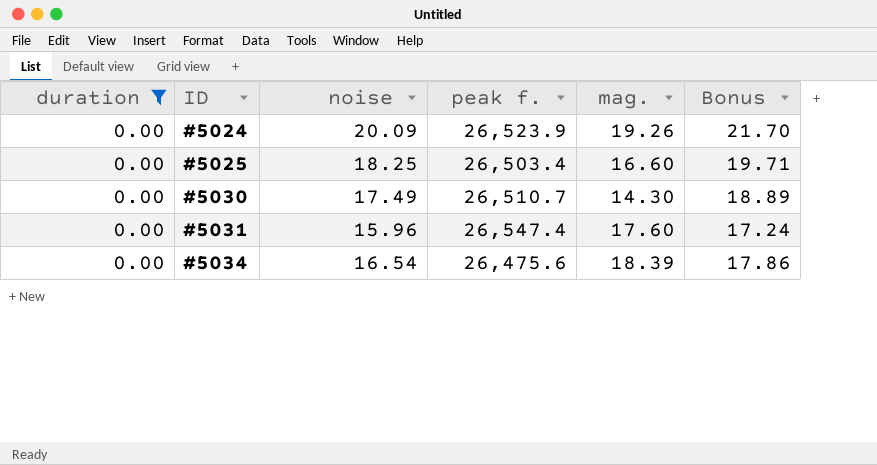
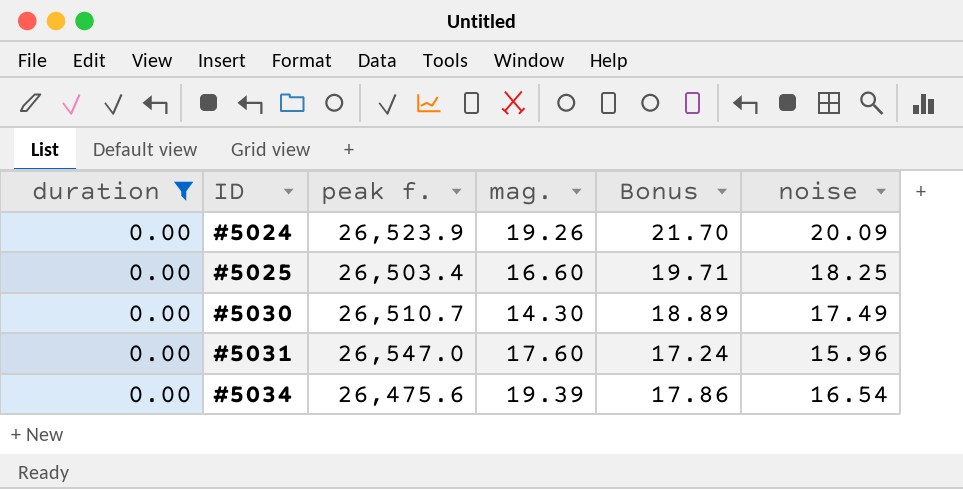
column noise | position: 3 -> 6
#5031 | peak f.: 26,547.4 -> 26,547.0
#5034 | mag.: 18.39 -> 19.39

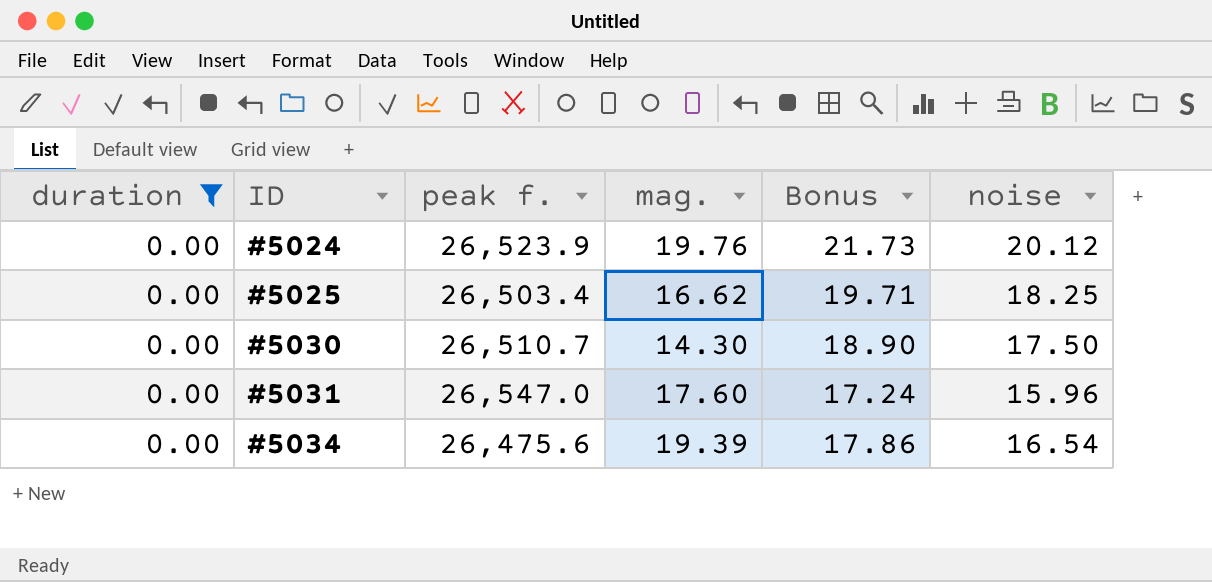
#5024 | mag.: 19.26 -> 19.76
#5024 | Bonus: 21.70 -> 21.73
#5024 | noise: 20.09 -> 20.12
#5025 | mag.: 16.60 -> 16.62
#5030 | Bonus: 18.89 -> 18.90
#5030 | noise: 17.49 -> 17.50

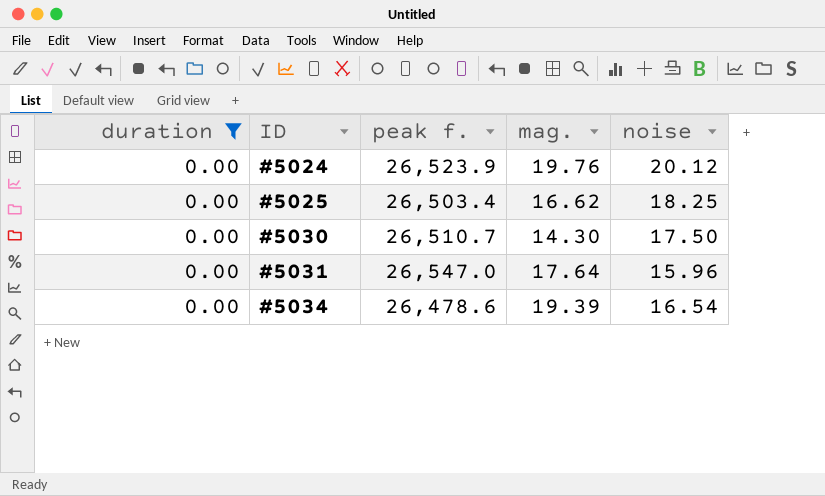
column Bonus | formula: [noise] * 1.08 -> none
#5031 | mag.: 17.60 -> 17.64
#5034 | peak f.: 26,475.6 -> 26,478.6

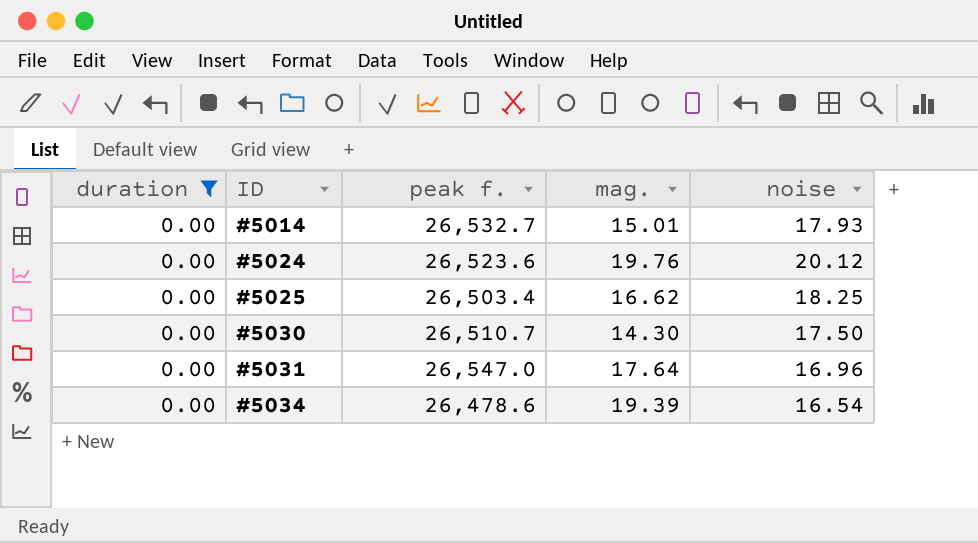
row #5014: none -> 0.00 | 26,532.7 | 15.01 | 17.93
#5024 | peak f.: 26,523.9 -> 26,523.6
#5031 | noise: 15.96 -> 16.96

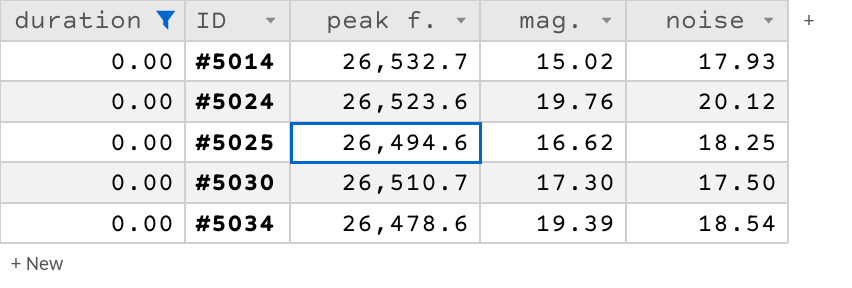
row #5031: 0.00 | 26,547.0 | 17.64 | 16.96 -> none
#5014 | mag.: 15.01 -> 15.02
#5025 | peak f.: 26,503.4 -> 26,494.6
#5030 | mag.: 14.30 -> 17.30
#5034 | noise: 16.54 -> 18.54

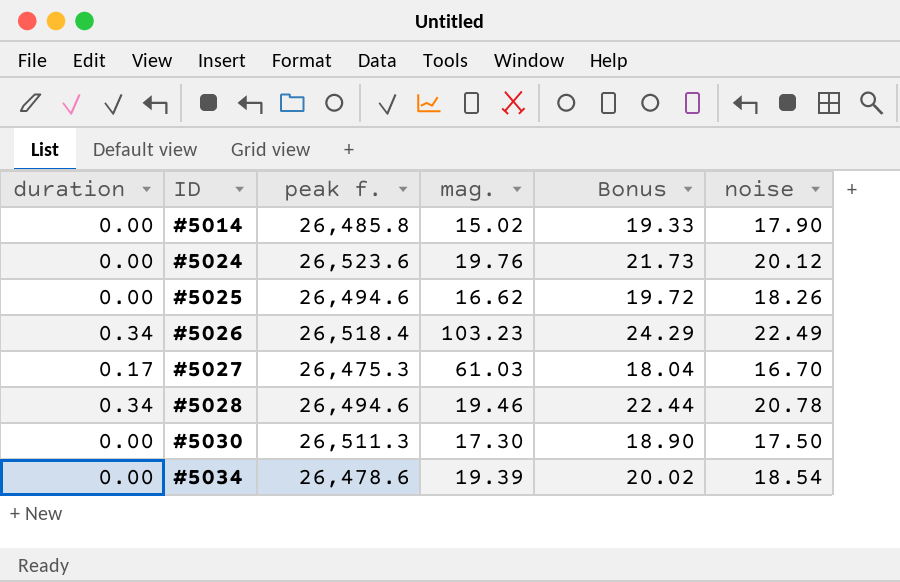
filter: duration = 0.00 -> none
column Bonus | formula: none -> [noise] * 1.08
#5014 | peak f.: 26,532.7 -> 26,485.8
#5014 | noise: 17.93 -> 17.90
#5025 | noise: 18.25 -> 18.26
#5030 | peak f.: 26,510.7 -> 26,511.3

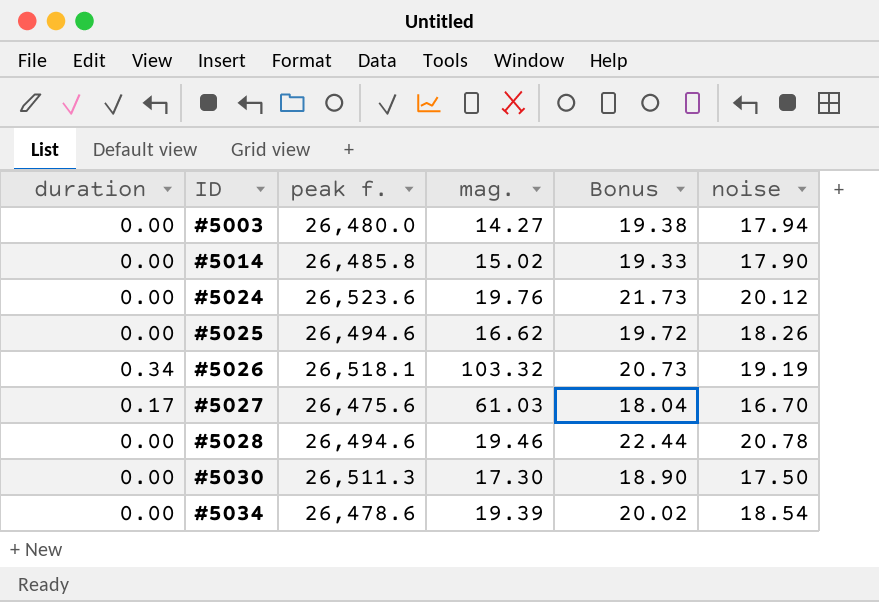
row #5003: none -> 0.00 | 26,480.0 | 14.27 | 19.38 | 17.94
#5026 | peak f.: 26,518.4 -> 26,518.1
#5026 | mag.: 103.23 -> 103.32
#5026 | Bonus: 24.29 -> 20.73
#5026 | noise: 22.49 -> 19.19
#5027 | peak f.: 26,475.3 -> 26,475.6
#5028 | duration: 0.34 -> 0.00

